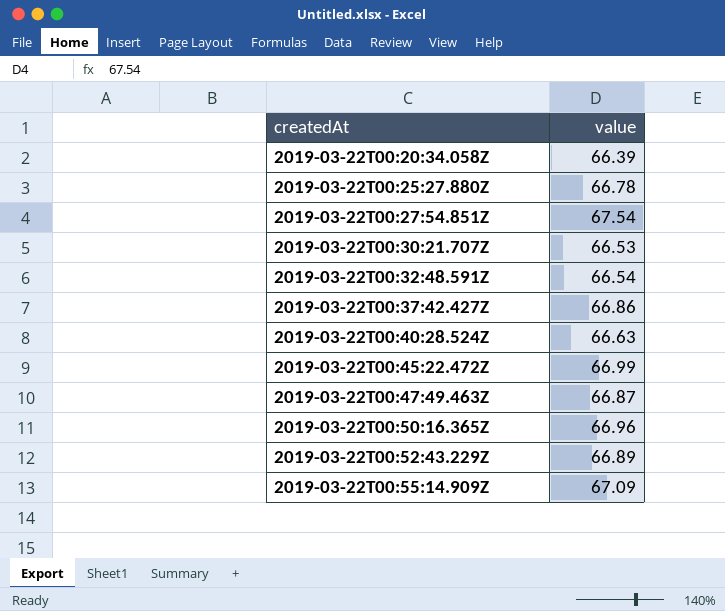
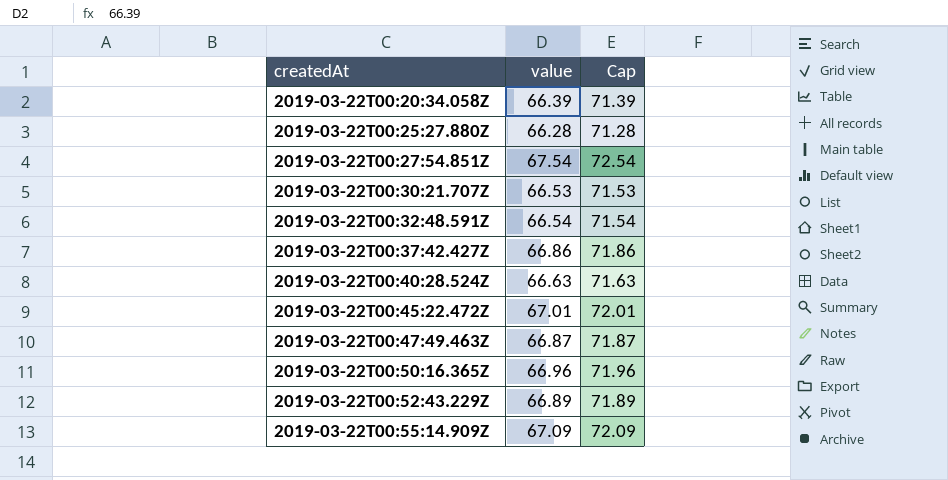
column Cap | formula: none -> [value] + 5
2019-03-22T00:25:27.880Z | value: 66.78 -> 66.28
2019-03-22T00:45:22.472Z | value: 66.99 -> 67.01

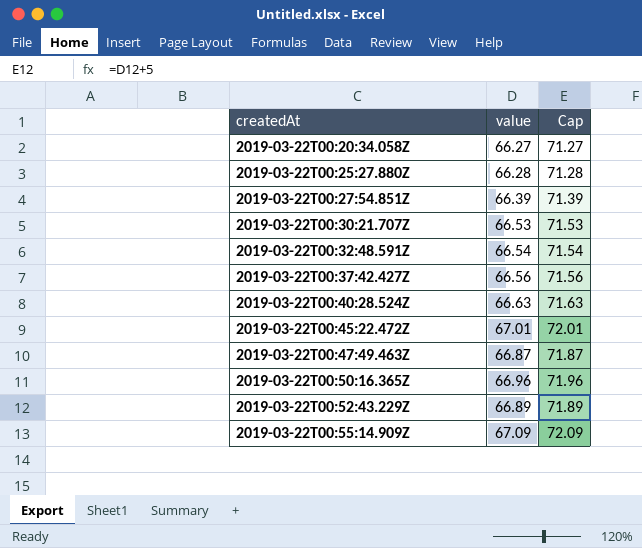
2019-03-22T00:20:34.058Z | value: 66.39 -> 66.27
2019-03-22T00:20:34.058Z | Cap: 71.39 -> 71.27
2019-03-22T00:27:54.851Z | value: 67.54 -> 66.39
2019-03-22T00:27:54.851Z | Cap: 72.54 -> 71.39
2019-03-22T00:37:42.427Z | value: 66.86 -> 66.56
2019-03-22T00:37:42.427Z | Cap: 71.86 -> 71.56

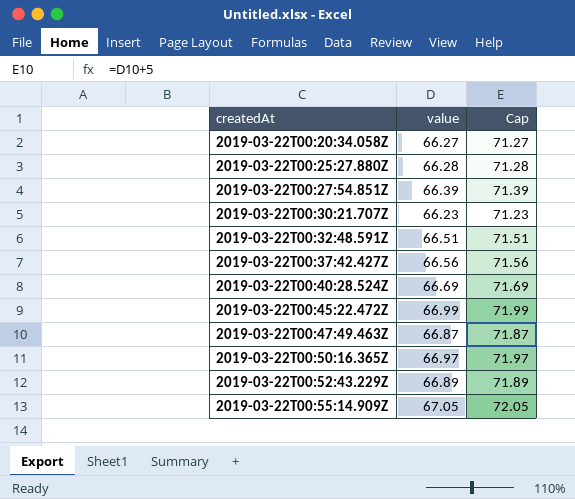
2019-03-22T00:30:21.707Z | value: 66.53 -> 66.23
2019-03-22T00:30:21.707Z | Cap: 71.53 -> 71.23
2019-03-22T00:32:48.591Z | value: 66.54 -> 66.51
2019-03-22T00:32:48.591Z | Cap: 71.54 -> 71.51
2019-03-22T00:40:28.524Z | value: 66.63 -> 66.69
2019-03-22T00:40:28.524Z | Cap: 71.63 -> 71.69
2019-03-22T00:45:22.472Z | value: 67.01 -> 66.99
2019-03-22T00:45:22.472Z | Cap: 72.01 -> 71.99
2019-03-22T00:50:16.365Z | value: 66.96 -> 66.97
2019-03-22T00:50:16.365Z | Cap: 71.96 -> 71.97
2019-03-22T00:55:14.909Z | value: 67.09 -> 67.05
2019-03-22T00:55:14.909Z | Cap: 72.09 -> 72.05

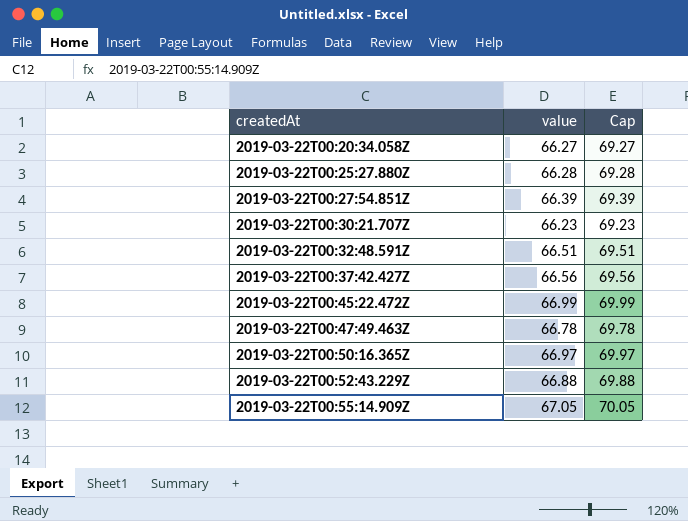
column Cap | formula: [value] + 5 -> [value] + 3
row 2019-03-22T00:40:28.524Z: 66.69 | 71.69 -> none
2019-03-22T00:47:49.463Z | value: 66.87 -> 66.78
2019-03-22T00:52:43.229Z | value: 66.89 -> 66.88

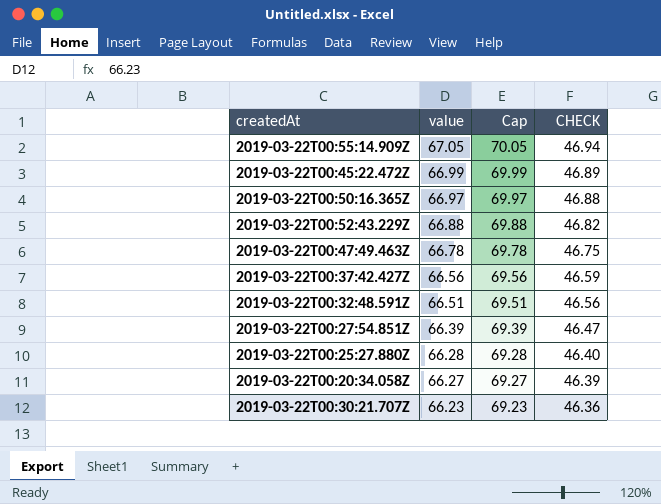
row order: createdAt ascending -> value descending
column CHECK | formula: none -> [value] * 0.7

